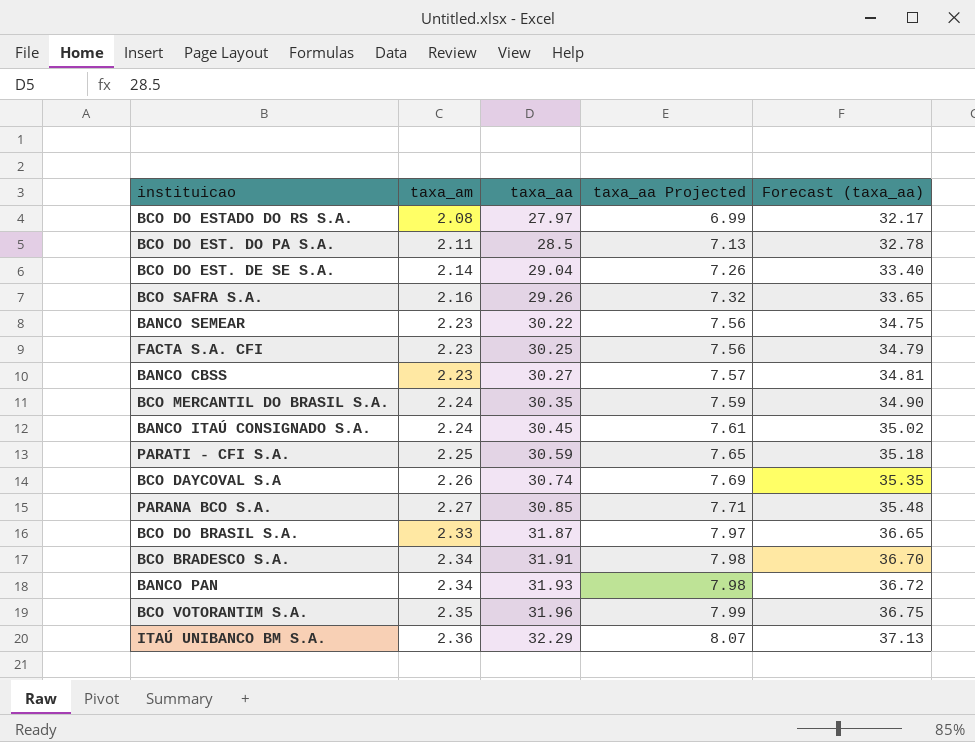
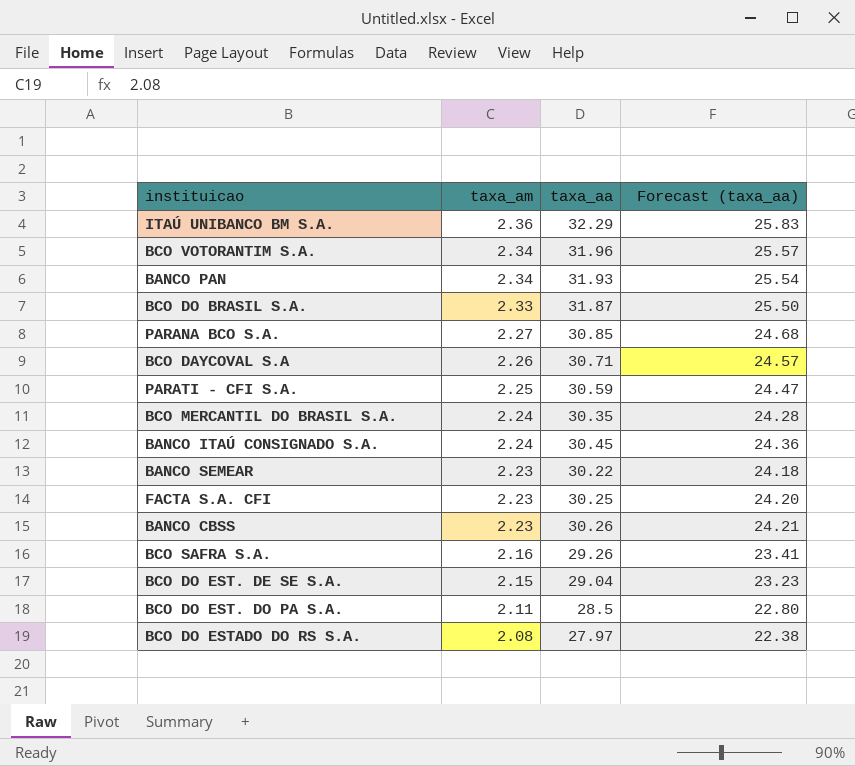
row order: taxa_am ascending -> taxa_am descending
column taxa_aa Projected | formula: [taxa_aa] * 0.25 -> none
column Forecast (taxa_aa) | formula: [taxa_aa] * 1.15 -> [taxa_aa] * 0.8
row BCO BRADESCO S.A.: 2.34 | 31.91 | 7.98 | 36.70 -> none
BCO VOTORANTIM S.A. | taxa_am: 2.35 -> 2.34
BCO DAYCOVAL S.A | taxa_aa: 30.74 -> 30.71
BANCO CBSS | taxa_aa: 30.27 -> 30.26
BCO DO EST. DE SE S.A. | taxa_am: 2.14 -> 2.15

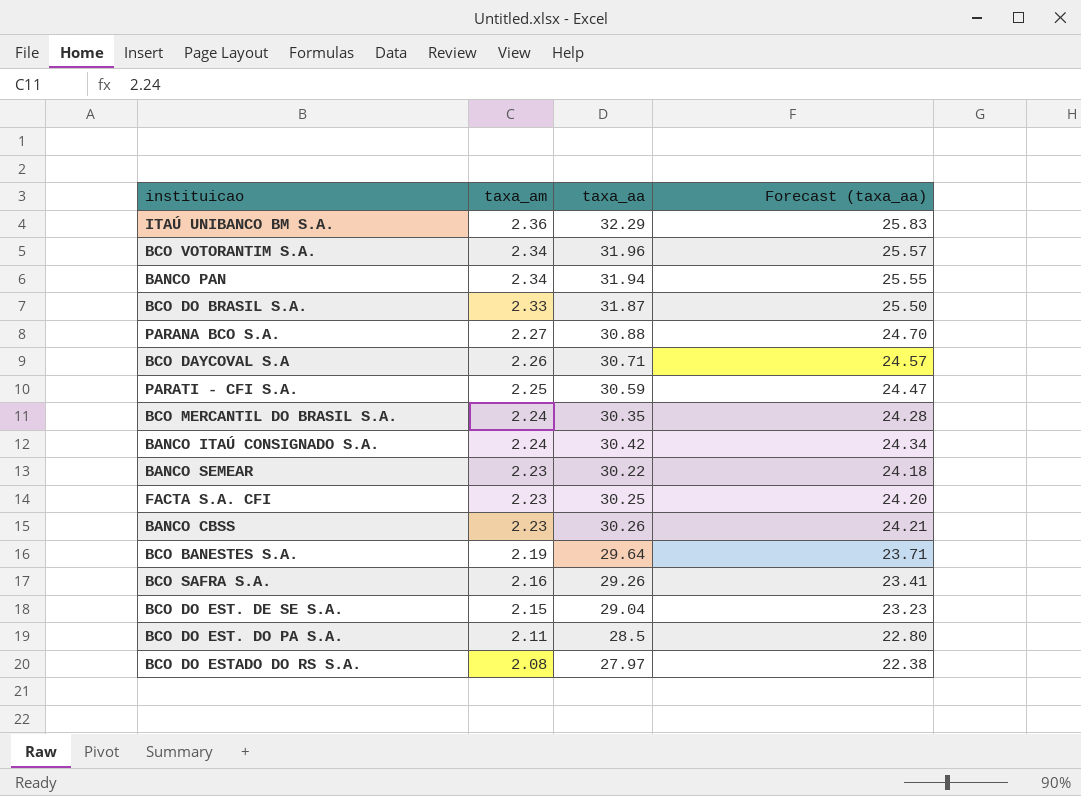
BANCO PAN | taxa_aa: 31.93 -> 31.94
BANCO PAN | Forecast (taxa_aa): 25.54 -> 25.55
PARANA BCO S.A. | taxa_aa: 30.85 -> 30.88
PARANA BCO S.A. | Forecast (taxa_aa): 24.68 -> 24.70
BANCO ITAÚ CONSIGNADO S.A. | taxa_aa: 30.45 -> 30.42
BANCO ITAÚ CONSIGNADO S.A. | Forecast (taxa_aa): 24.36 -> 24.34
row BCO BANESTES S.A.: none -> 2.19 | 29.64 | 23.71

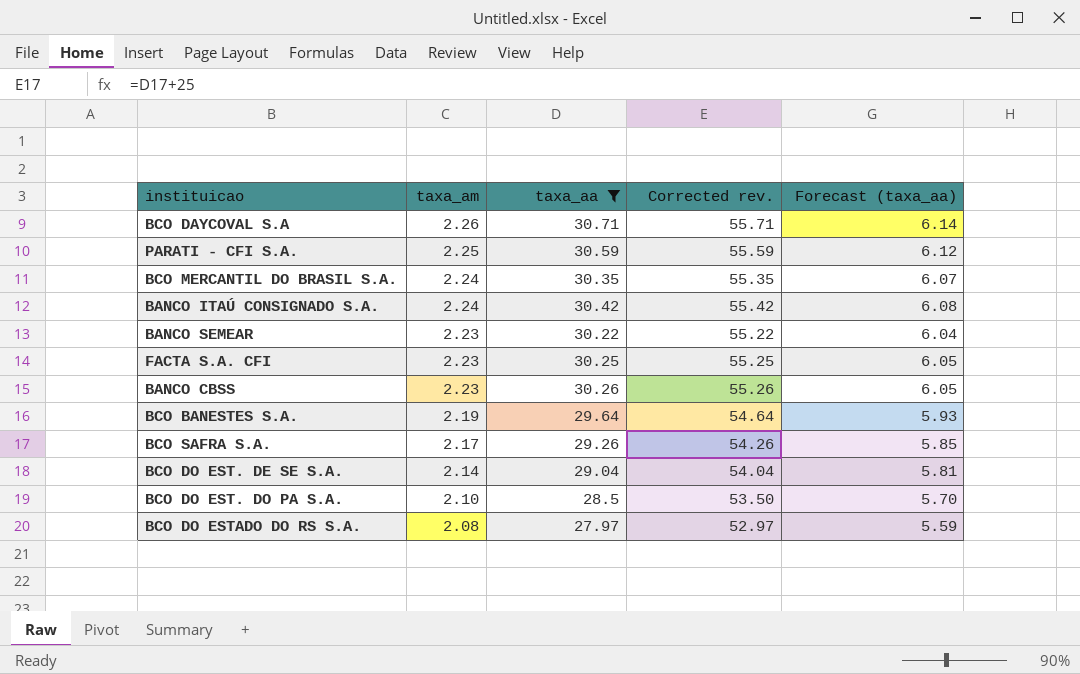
filter: none -> taxa_aa <= 30.71
column Corrected rev. | formula: none -> [taxa_aa] + 25
column Forecast (taxa_aa) | formula: [taxa_aa] * 0.8 -> [taxa_aa] * 0.2
BCO SAFRA S.A. | taxa_am: 2.16 -> 2.17
BCO DO EST. DE SE S.A. | taxa_am: 2.15 -> 2.14
BCO DO EST. DO PA S.A. | taxa_am: 2.11 -> 2.10

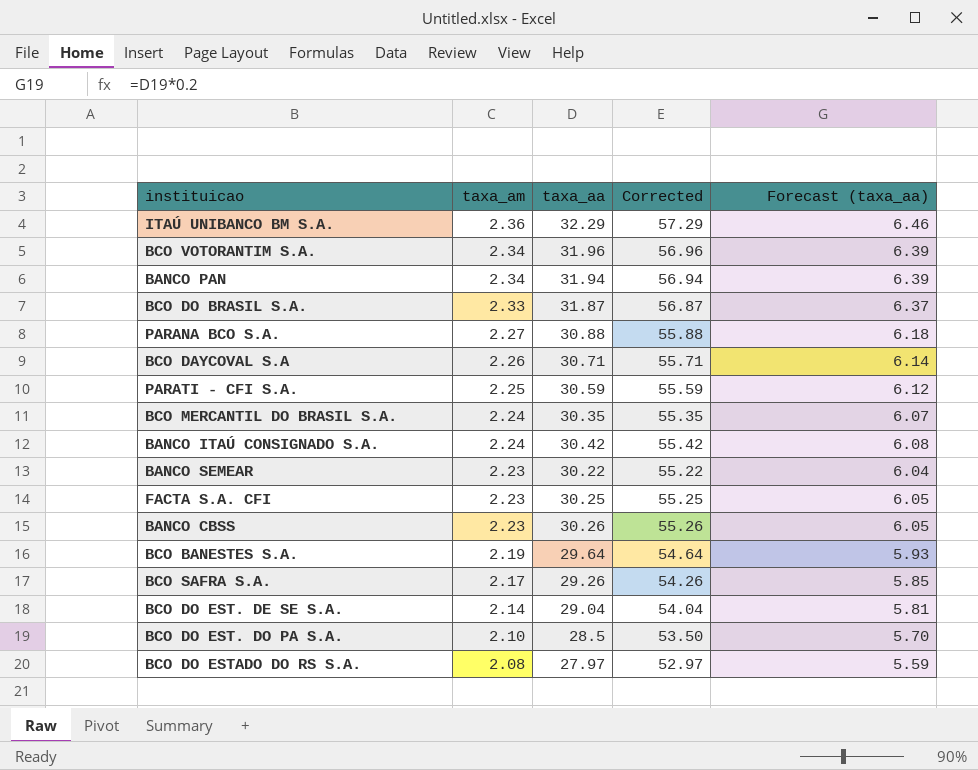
filter: taxa_aa <= 30.71 -> none
column name: Corrected rev. -> Corrected

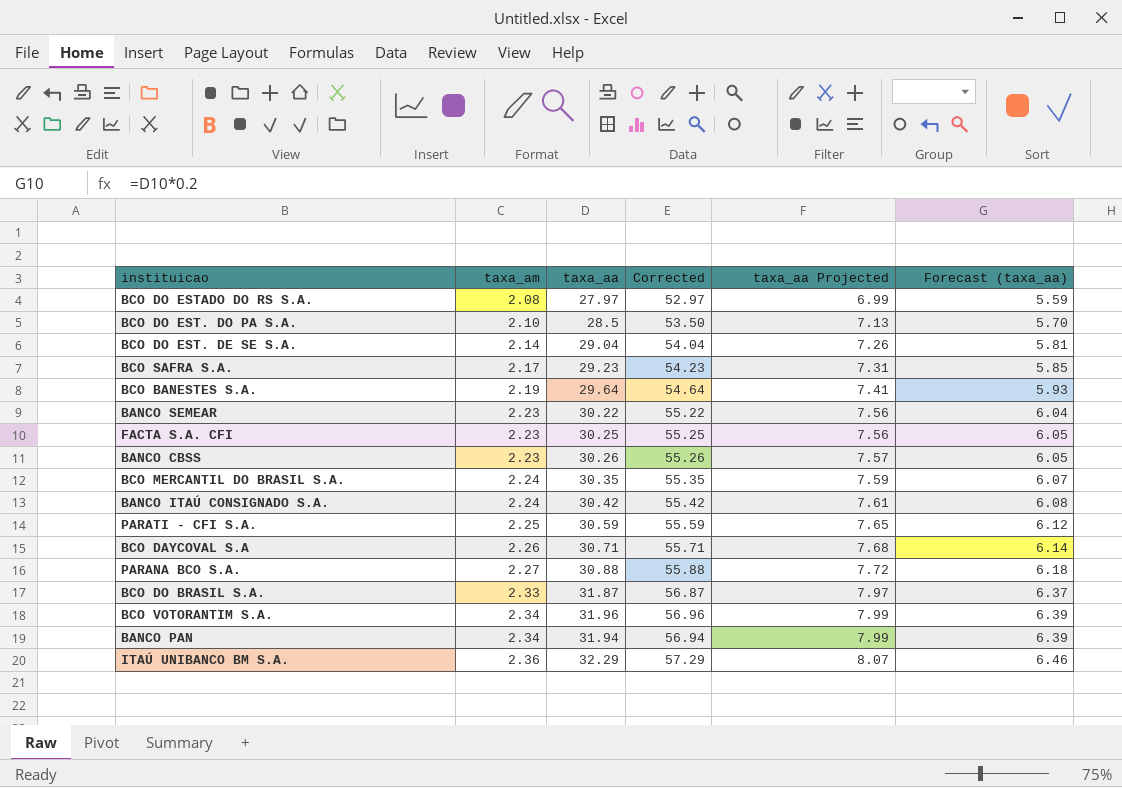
row order: taxa_am descending -> taxa_am ascending
column taxa_aa Projected | formula: none -> [taxa_aa] * 0.25
BCO SAFRA S.A. | taxa_aa: 29.26 -> 29.23
BCO SAFRA S.A. | Corrected: 54.26 -> 54.23

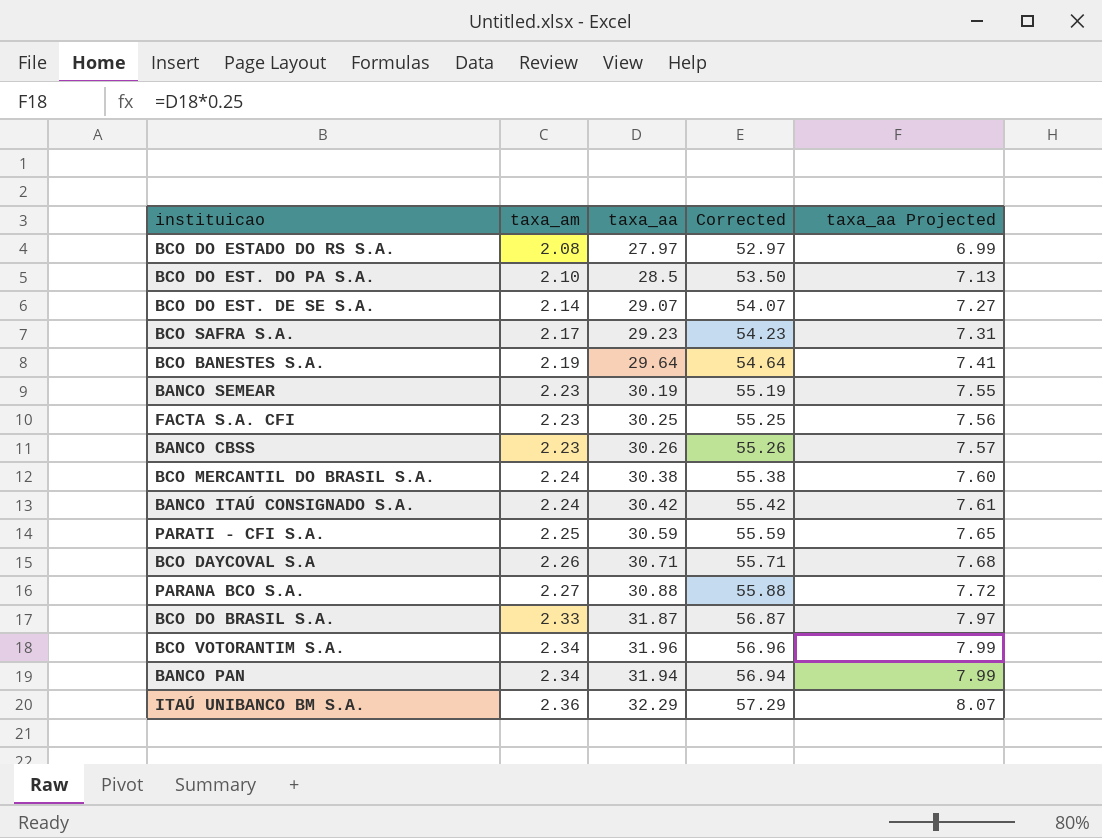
column Forecast (taxa_aa) | formula: [taxa_aa] * 0.2 -> none
BCO DO EST. DE SE S.A. | taxa_aa: 29.04 -> 29.07
BCO DO EST. DE SE S.A. | Corrected: 54.04 -> 54.07
BCO DO EST. DE SE S.A. | taxa_aa Projected: 7.26 -> 7.27
BANCO SEMEAR | taxa_aa: 30.22 -> 30.19
BANCO SEMEAR | Corrected: 55.22 -> 55.19
BANCO SEMEAR | taxa_aa Projected: 7.56 -> 7.55
BCO MERCANTIL DO BRASIL S.A. | taxa_aa: 30.35 -> 30.38
BCO MERCANTIL DO BRASIL S.A. | Corrected: 55.35 -> 55.38
BCO MERCANTIL DO BRASIL S.A. | taxa_aa Projected: 7.59 -> 7.60

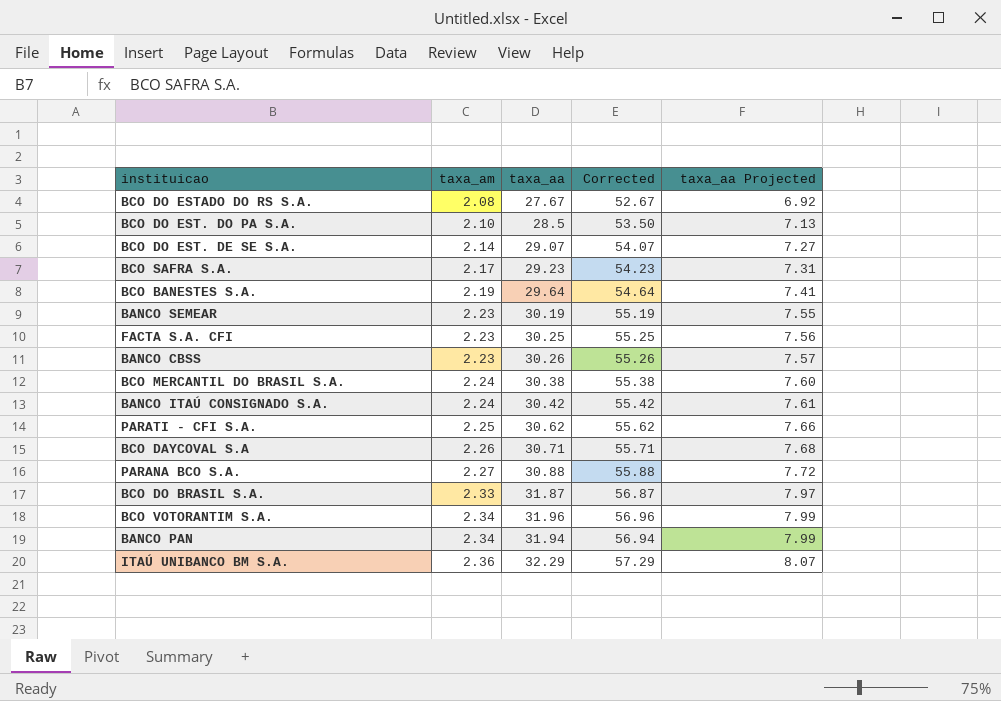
BCO DO ESTADO DO RS S.A. | taxa_aa: 27.97 -> 27.67
BCO DO ESTADO DO RS S.A. | Corrected: 52.97 -> 52.67
BCO DO ESTADO DO RS S.A. | taxa_aa Projected: 6.99 -> 6.92
PARATI - CFI S.A. | taxa_aa: 30.59 -> 30.62
PARATI - CFI S.A. | Corrected: 55.59 -> 55.62
PARATI - CFI S.A. | taxa_aa Projected: 7.65 -> 7.66

